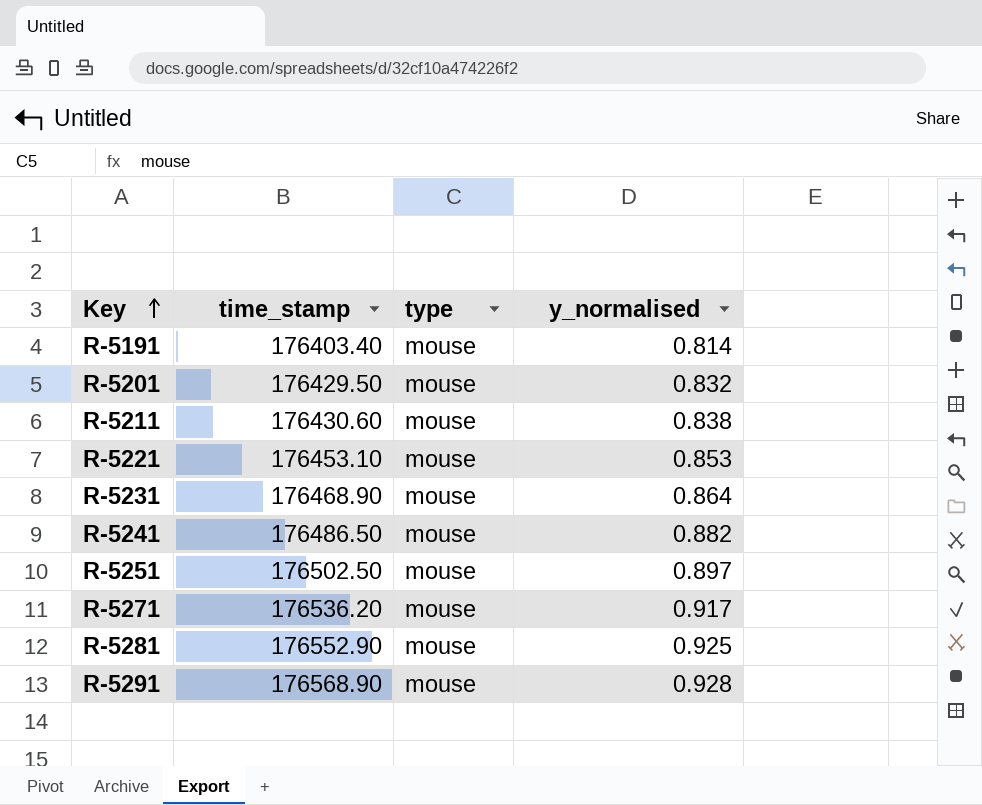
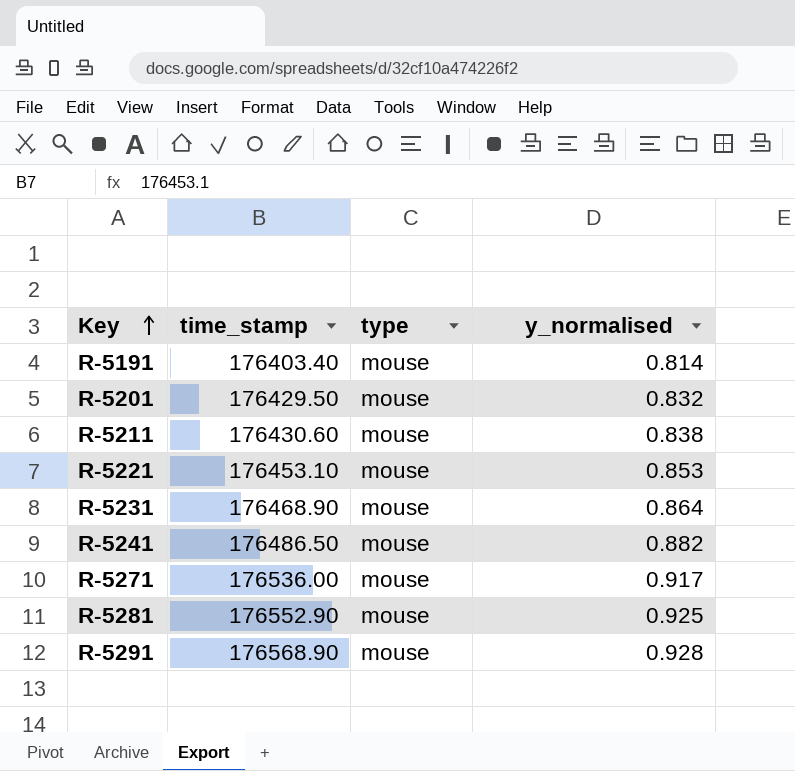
row R-5251: 176502.50 | mouse | 0.897 -> none
R-5271 | time_stamp: 176536.20 -> 176536.00

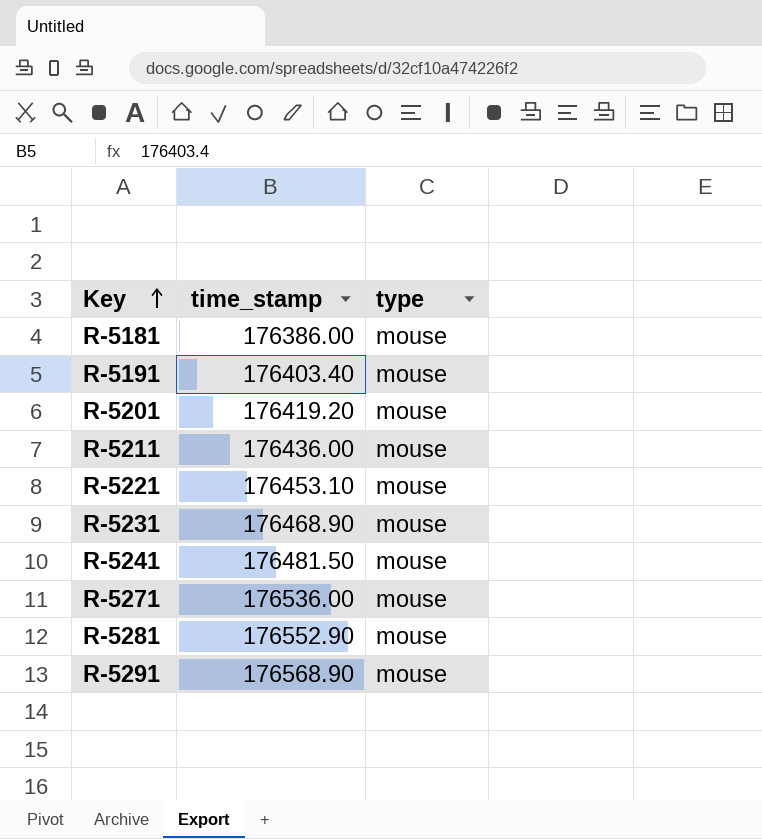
column y_normalised | position: 4 -> none
row R-5181: none -> 176386.00 | mouse
R-5201 | time_stamp: 176429.50 -> 176419.20
R-5211 | time_stamp: 176430.60 -> 176436.00
R-5241 | time_stamp: 176486.50 -> 176481.50

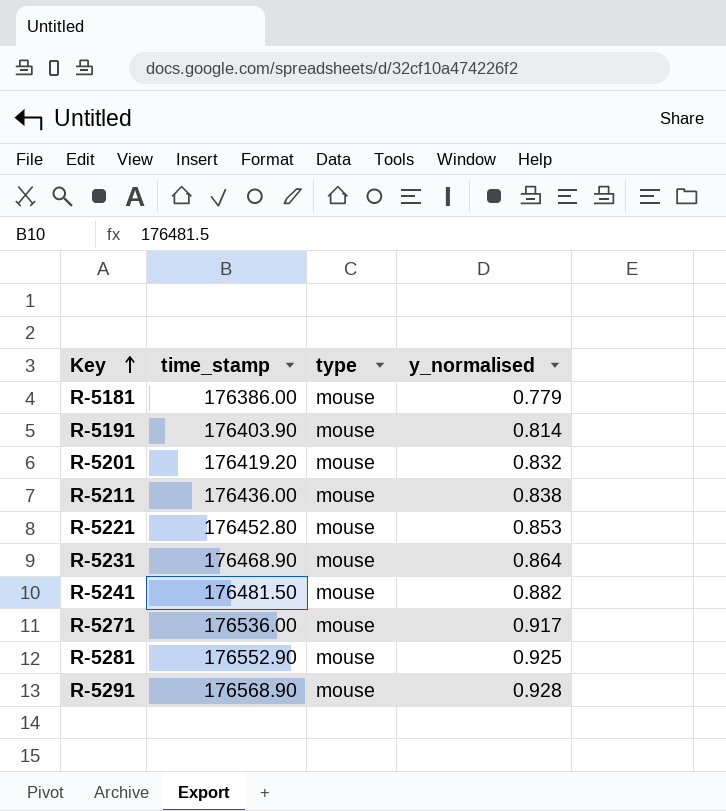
column y_normalised | position: none -> 4
R-5191 | time_stamp: 176403.40 -> 176403.90
R-5221 | time_stamp: 176453.10 -> 176452.80

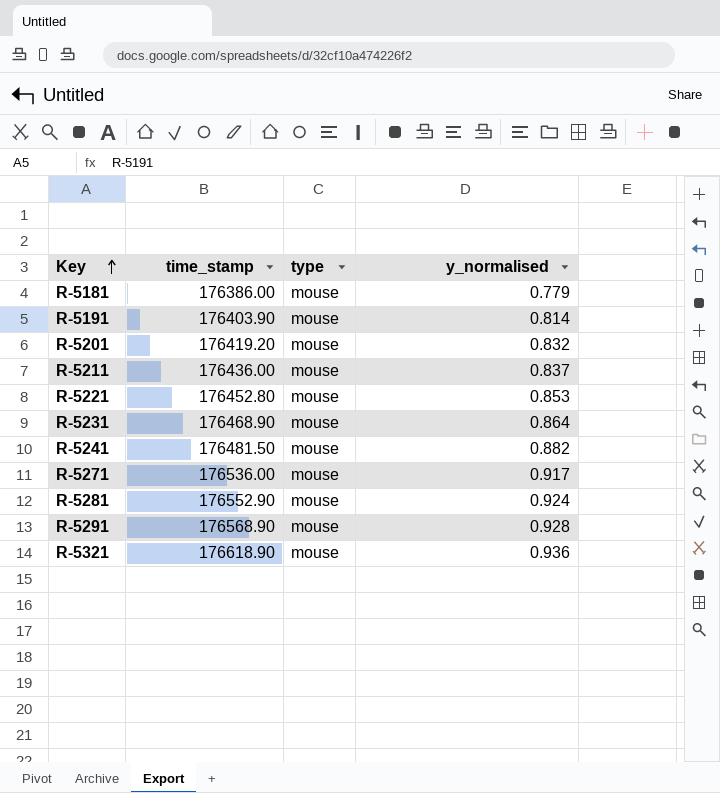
R-5211 | y_normalised: 0.838 -> 0.837
R-5281 | y_normalised: 0.925 -> 0.924
row R-5321: none -> 176618.90 | mouse | 0.936

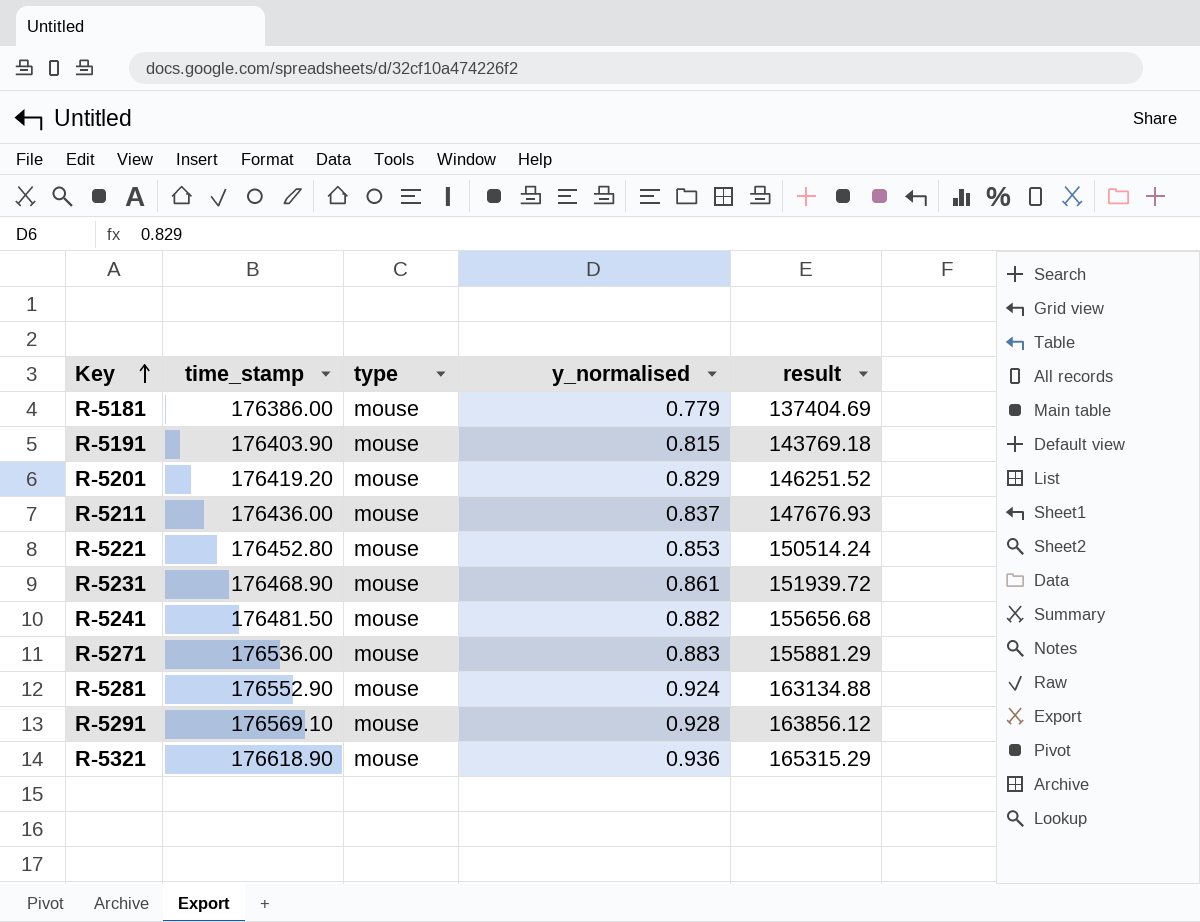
column result | formula: none -> [time_stamp] * [y_normalised]
R-5191 | y_normalised: 0.814 -> 0.815
R-5201 | y_normalised: 0.832 -> 0.829
R-5231 | y_normalised: 0.864 -> 0.861
R-5271 | y_normalised: 0.917 -> 0.883
R-5291 | time_stamp: 176568.90 -> 176569.10

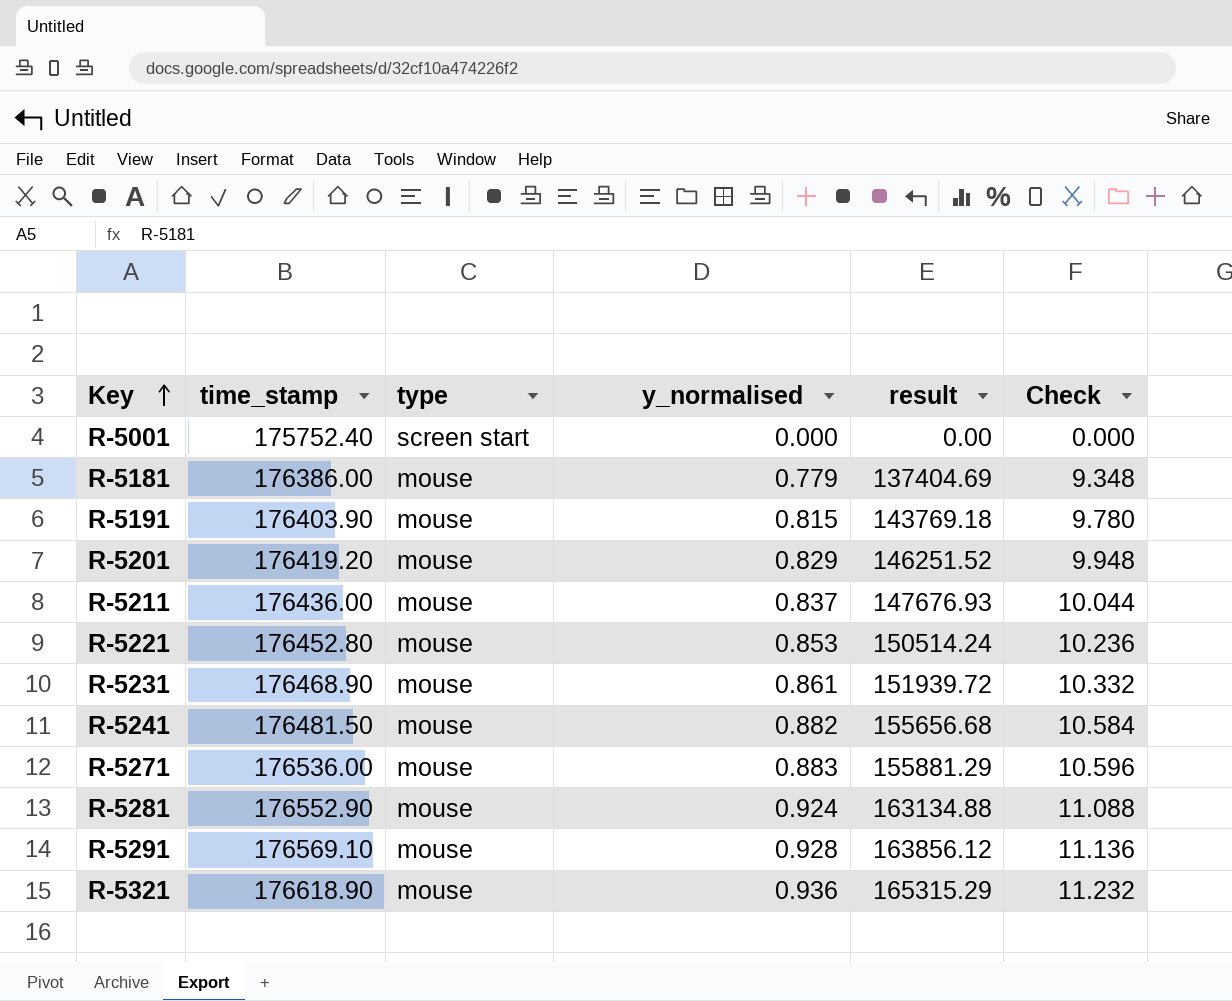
column Check | formula: none -> [y_normalised] * 12
row R-5001: none -> 175752.40 | screen start | 0.000 | 0.00 | 0.000

